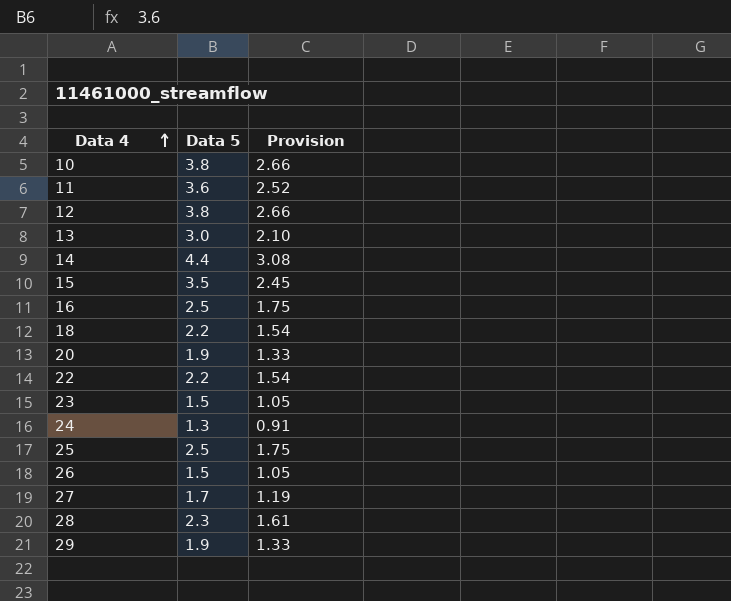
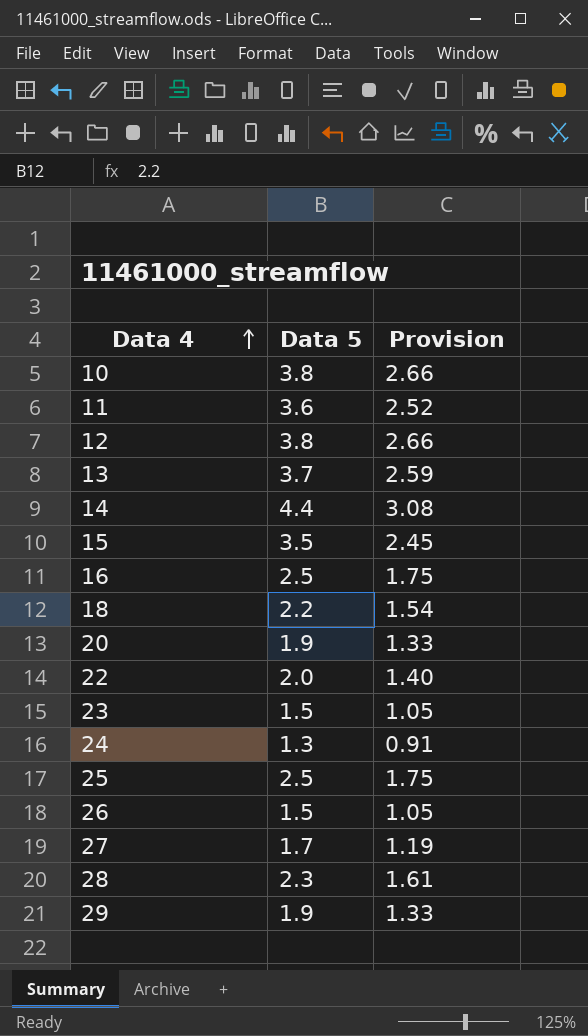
13 | Data 5: 3.0 -> 3.7
13 | Provision: 2.10 -> 2.59
22 | Data 5: 2.2 -> 2.0
22 | Provision: 1.54 -> 1.40

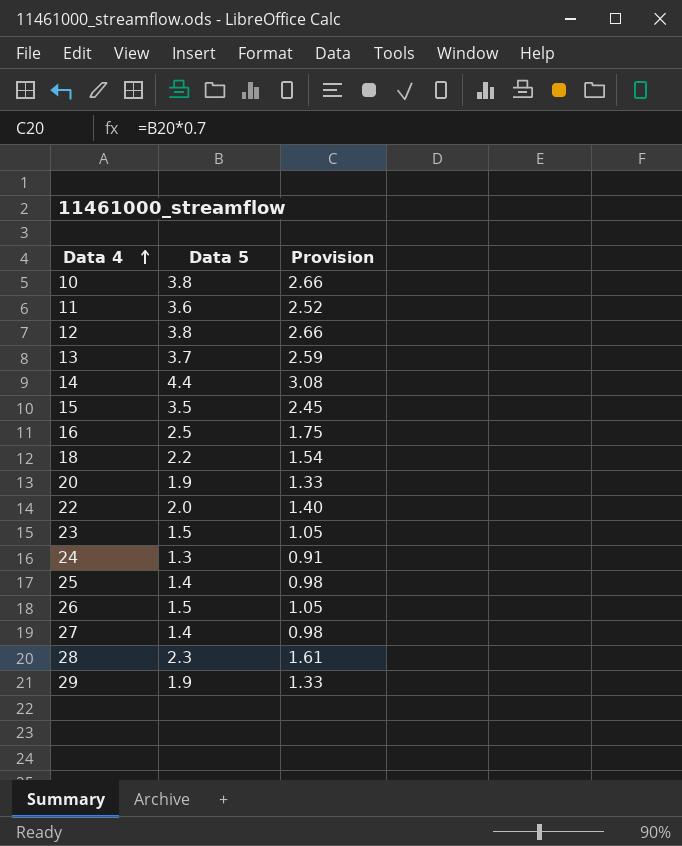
25 | Data 5: 2.5 -> 1.4
25 | Provision: 1.75 -> 0.98
27 | Data 5: 1.7 -> 1.4
27 | Provision: 1.19 -> 0.98

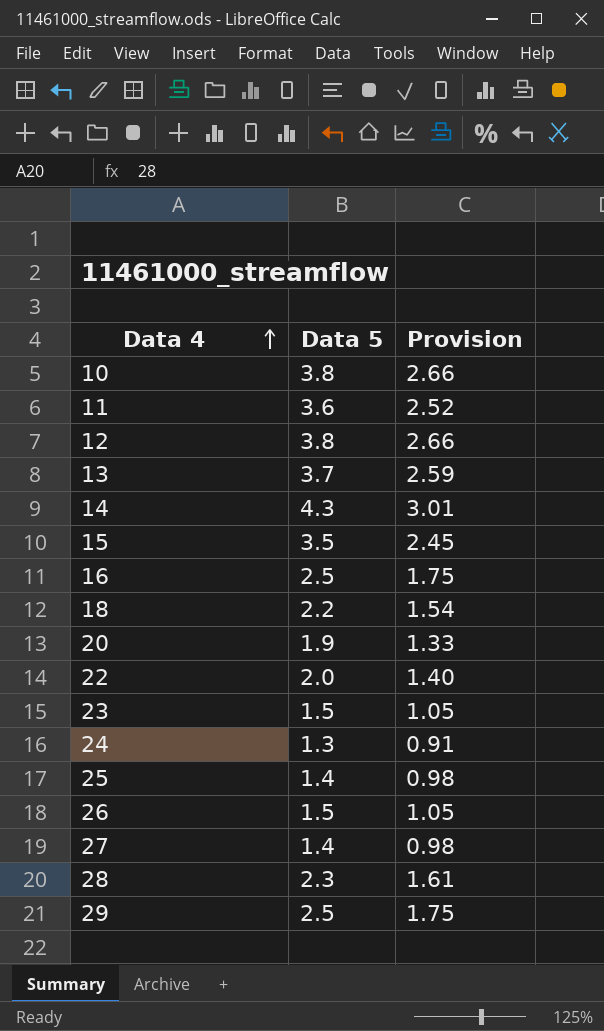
14 | Data 5: 4.4 -> 4.3
14 | Provision: 3.08 -> 3.01
29 | Data 5: 1.9 -> 2.5
29 | Provision: 1.33 -> 1.75

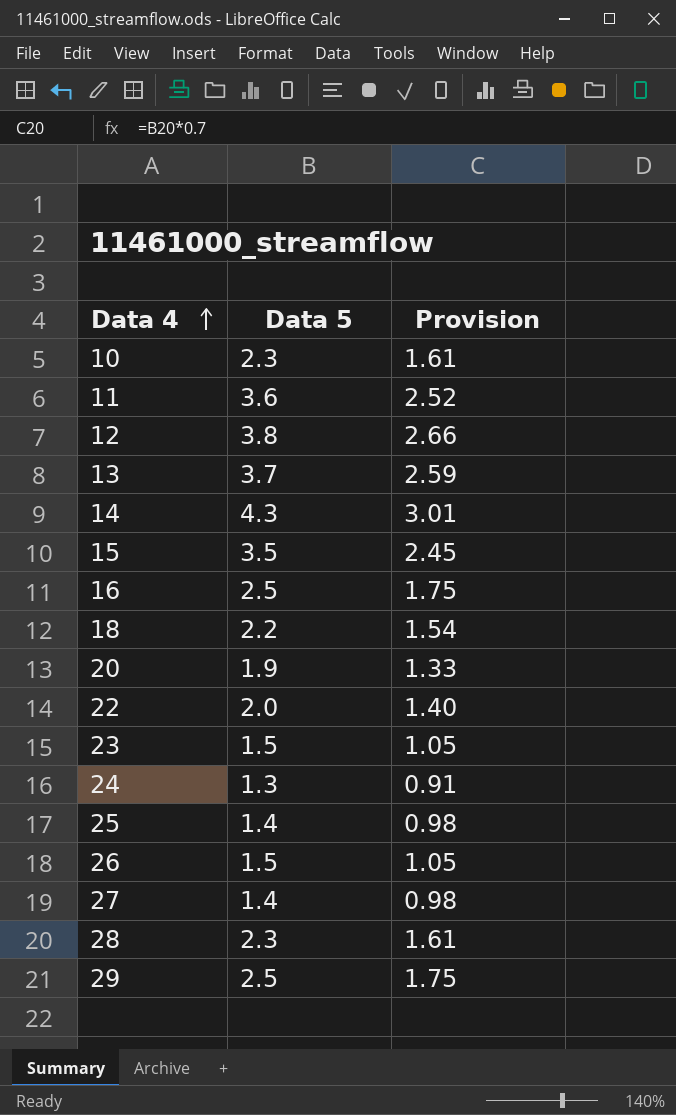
10 | Data 5: 3.8 -> 2.3
10 | Provision: 2.66 -> 1.61

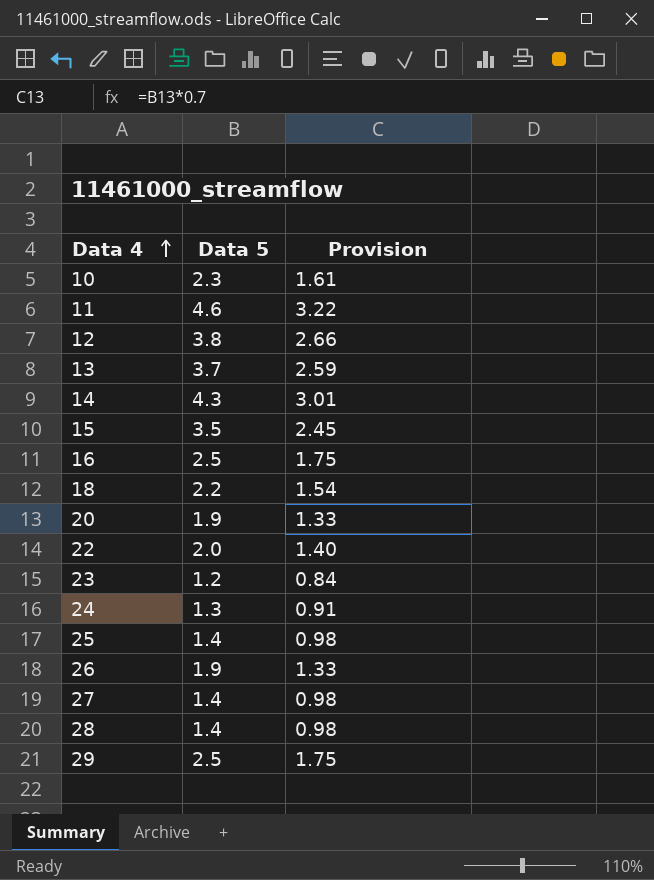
11 | Data 5: 3.6 -> 4.6
11 | Provision: 2.52 -> 3.22
23 | Data 5: 1.5 -> 1.2
23 | Provision: 1.05 -> 0.84
26 | Data 5: 1.5 -> 1.9
26 | Provision: 1.05 -> 1.33
28 | Data 5: 2.3 -> 1.4
28 | Provision: 1.61 -> 0.98

